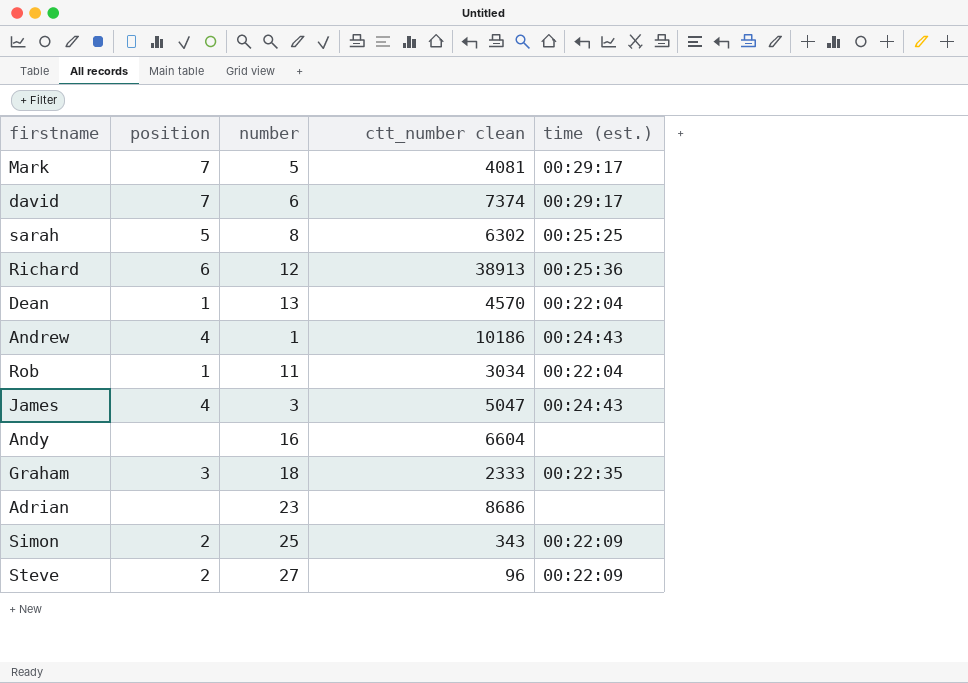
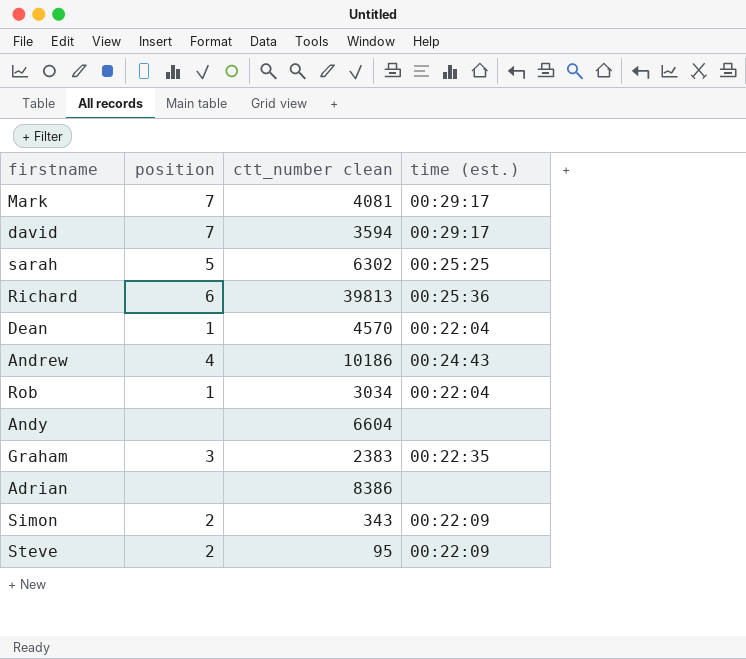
column number | position: 3 -> none
row James: 4 | 3 | 5047 | 00:24:43 -> none
david | ctt_number clean: 7374 -> 3594
Richard | ctt_number clean: 38913 -> 39813
Graham | ctt_number clean: 2333 -> 2383
Adrian | ctt_number clean: 8686 -> 8386
Steve | ctt_number clean: 96 -> 95

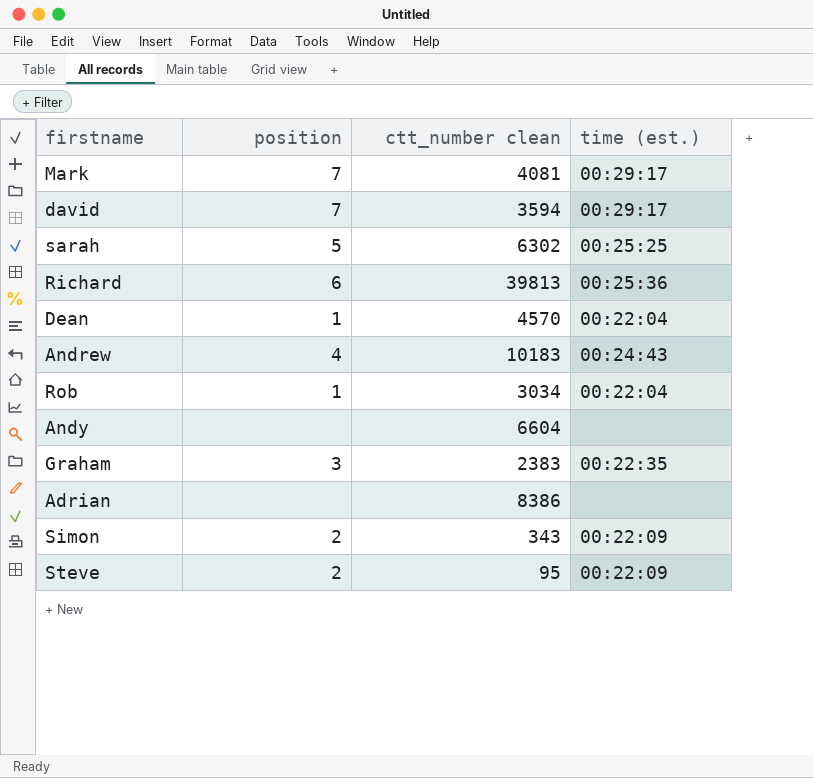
Andrew | ctt_number clean: 10186 -> 10183

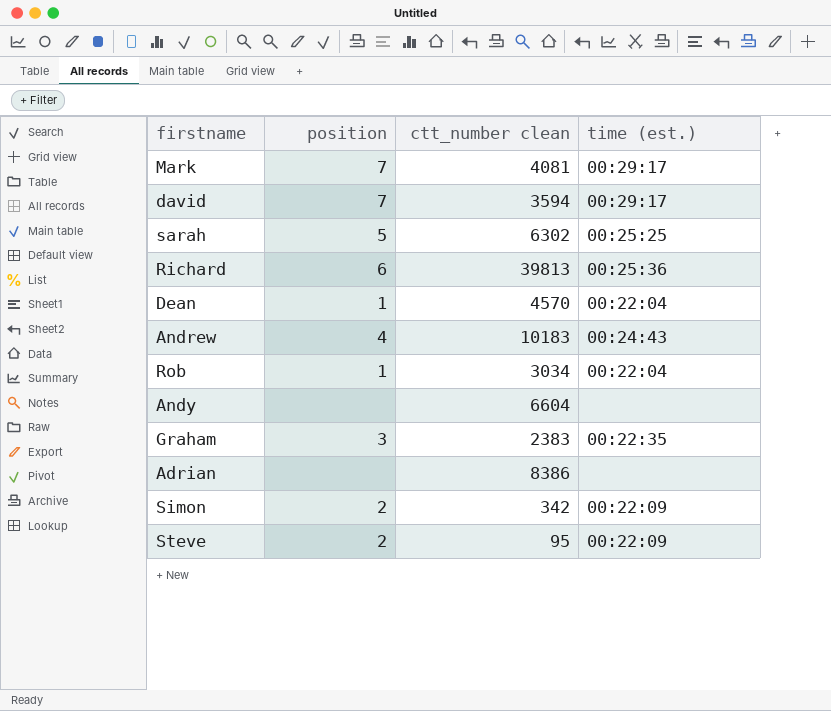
Simon | ctt_number clean: 343 -> 342

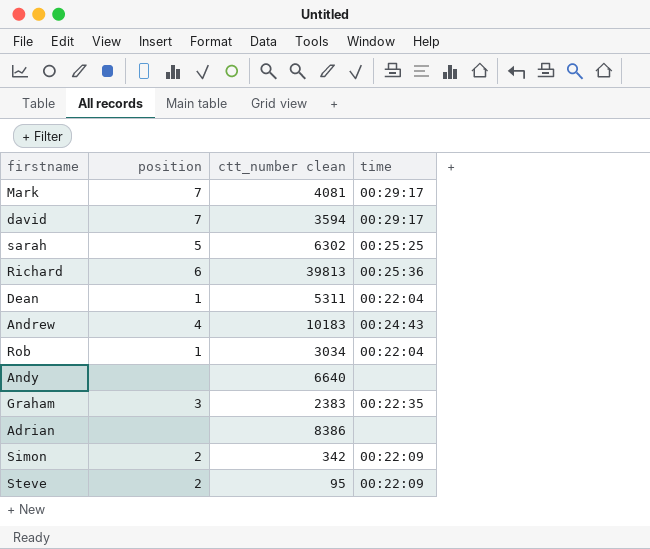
column name: time (est.) -> time
Dean | ctt_number clean: 4570 -> 5311
Andy | ctt_number clean: 6604 -> 6640

